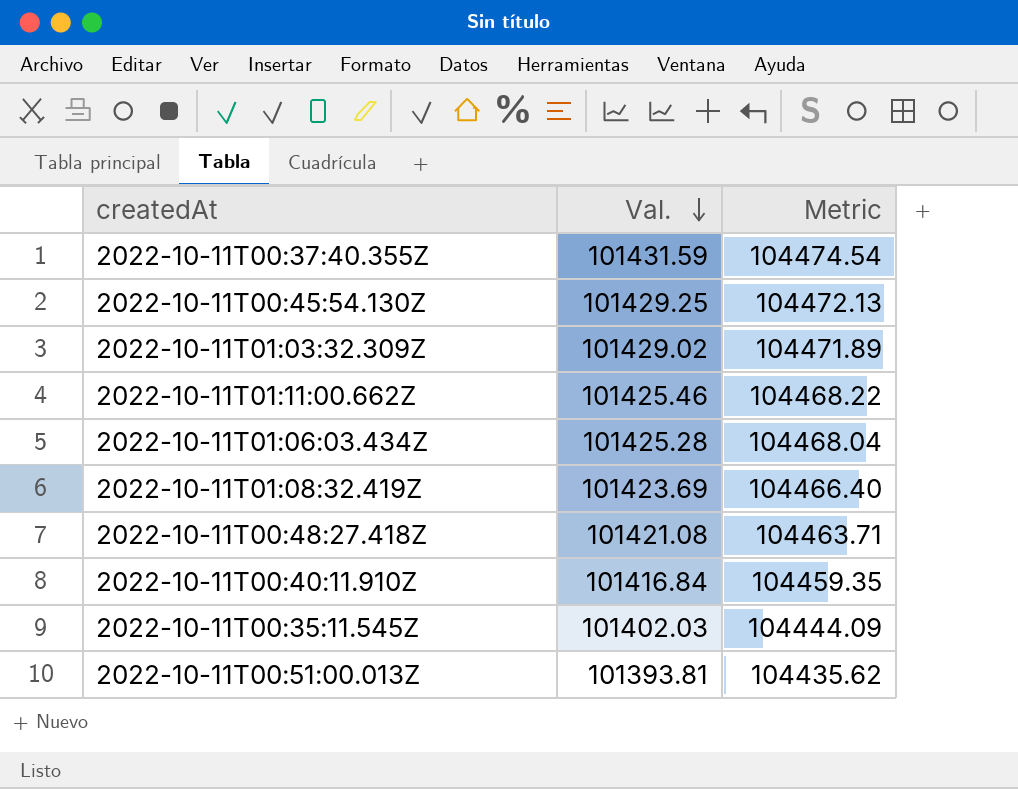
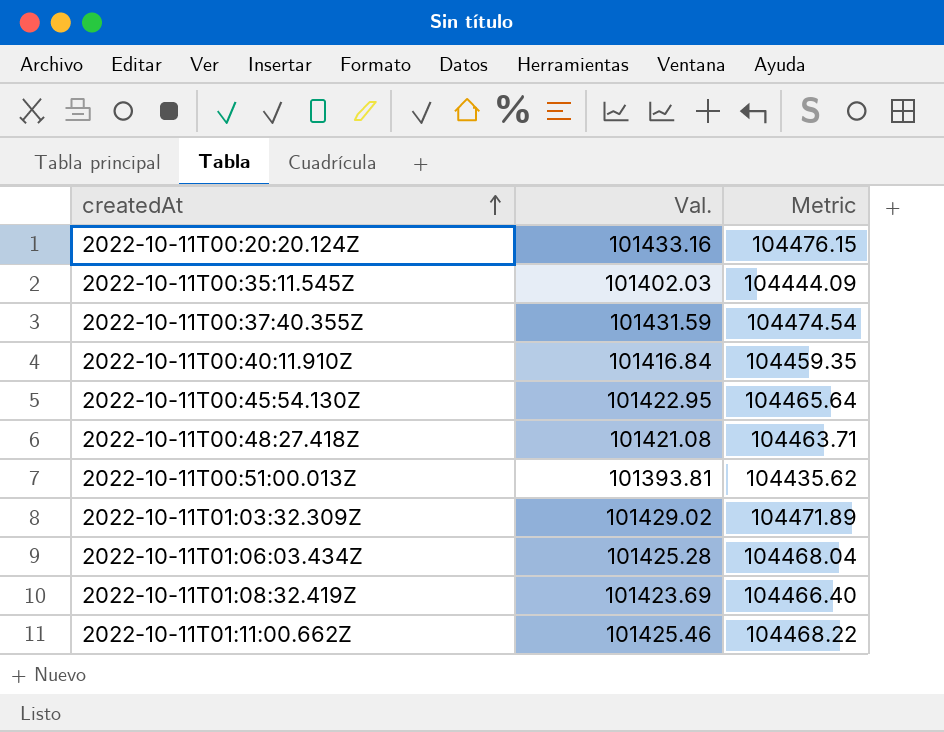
row order: Val. descending -> createdAt ascending
row 2022-10-11T00:20:20.124Z: none -> 101433.16 | 104476.15
2022-10-11T00:45:54.130Z | Val.: 101429.25 -> 101422.95
2022-10-11T00:45:54.130Z | Metric: 104472.13 -> 104465.64

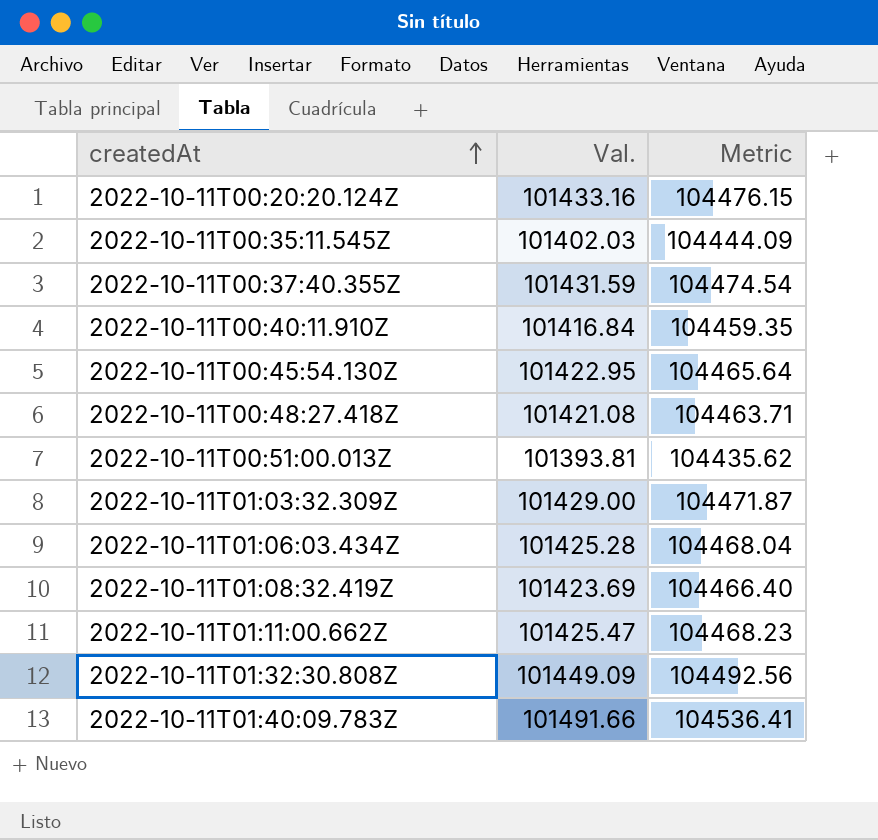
2022-10-11T01:03:32.309Z | Val.: 101429.02 -> 101429.00
2022-10-11T01:03:32.309Z | Metric: 104471.89 -> 104471.87
2022-10-11T01:11:00.662Z | Val.: 101425.46 -> 101425.47
2022-10-11T01:11:00.662Z | Metric: 104468.22 -> 104468.23
row 2022-10-11T01:32:30.808Z: none -> 101449.09 | 104492.56
row 2022-10-11T01:40:09.783Z: none -> 101491.66 | 104536.41

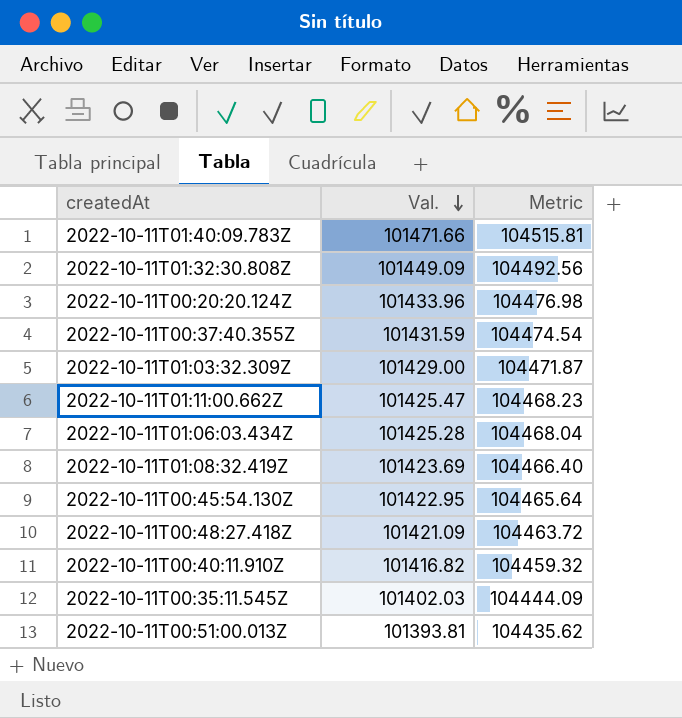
row order: createdAt ascending -> Val. descending
2022-10-11T01:40:09.783Z | Val.: 101491.66 -> 101471.66
2022-10-11T01:40:09.783Z | Metric: 104536.41 -> 104515.81
2022-10-11T00:20:20.124Z | Val.: 101433.16 -> 101433.96
2022-10-11T00:20:20.124Z | Metric: 104476.15 -> 104476.98
2022-10-11T00:48:27.418Z | Val.: 101421.08 -> 101421.09
2022-10-11T00:48:27.418Z | Metric: 104463.71 -> 104463.72
2022-10-11T00:40:11.910Z | Val.: 101416.84 -> 101416.82
2022-10-11T00:40:11.910Z | Metric: 104459.35 -> 104459.32

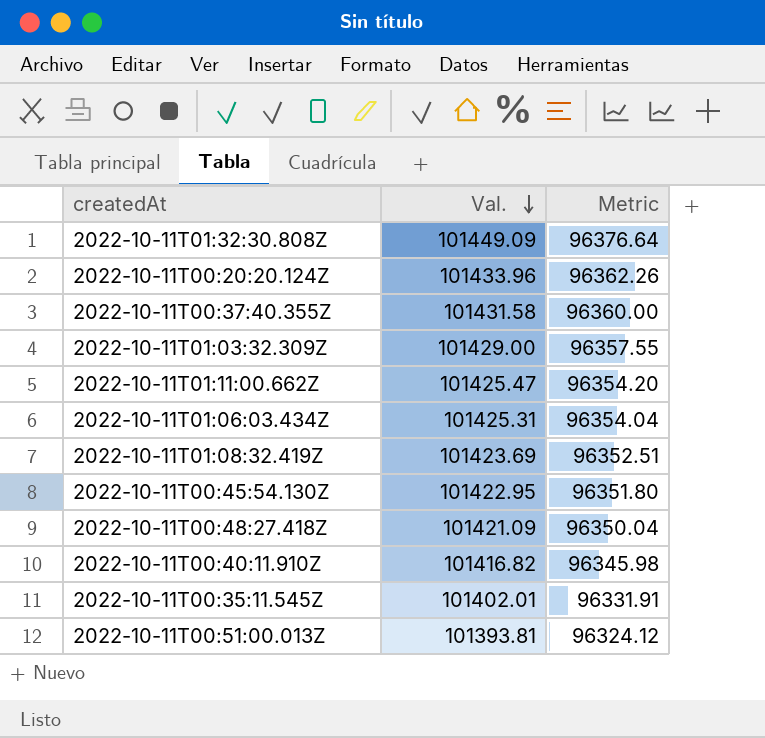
column Metric | formula: [Val.] * 1.03 -> [Val.] * 0.95
row 2022-10-11T01:40:09.783Z: 101471.66 | 104515.81 -> none
2022-10-11T00:37:40.355Z | Val.: 101431.59 -> 101431.58
2022-10-11T01:06:03.434Z | Val.: 101425.28 -> 101425.31
2022-10-11T00:35:11.545Z | Val.: 101402.03 -> 101402.01

